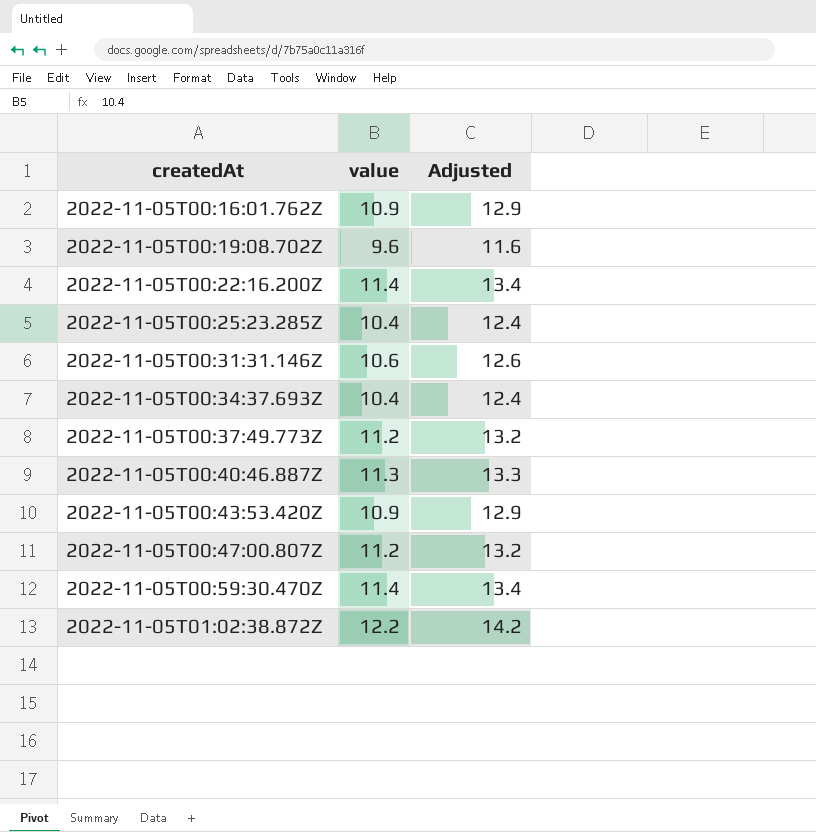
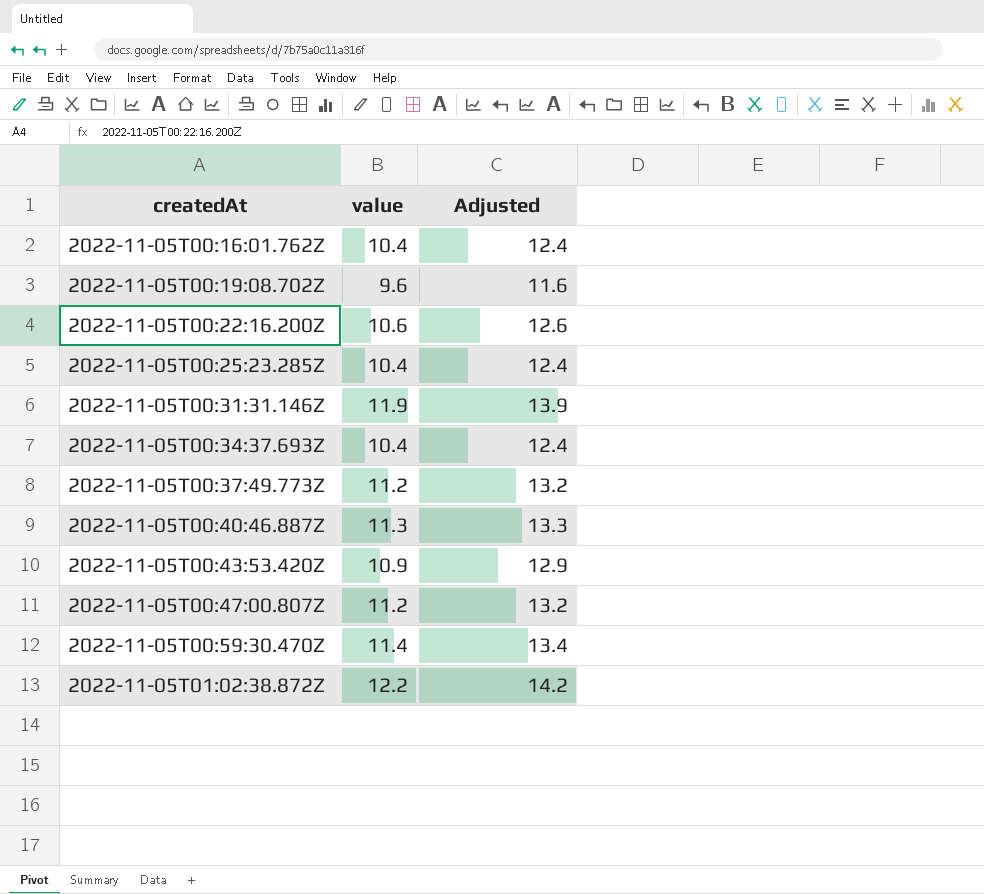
2022-11-05T00:16:01.762Z | value: 10.9 -> 10.4
2022-11-05T00:16:01.762Z | Adjusted: 12.9 -> 12.4
2022-11-05T00:22:16.200Z | value: 11.4 -> 10.6
2022-11-05T00:22:16.200Z | Adjusted: 13.4 -> 12.6
2022-11-05T00:31:31.146Z | value: 10.6 -> 11.9
2022-11-05T00:31:31.146Z | Adjusted: 12.6 -> 13.9

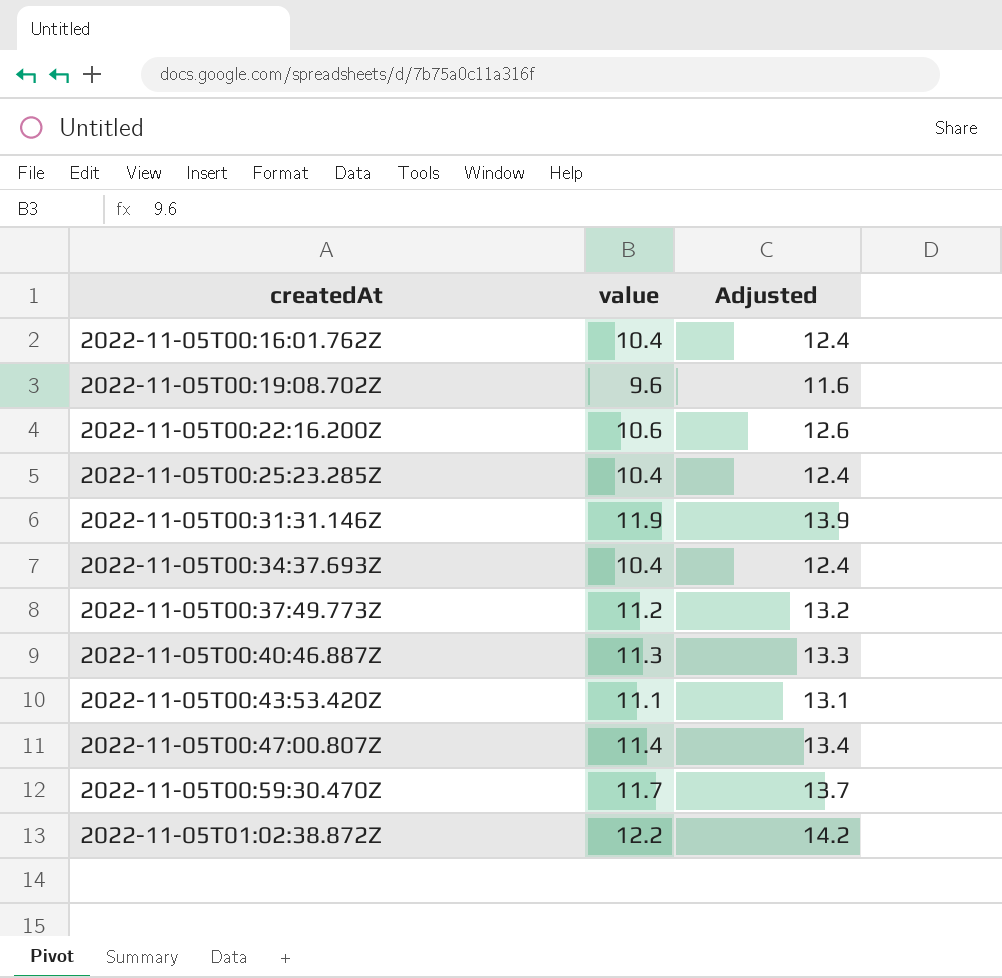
2022-11-05T00:43:53.420Z | value: 10.9 -> 11.1
2022-11-05T00:43:53.420Z | Adjusted: 12.9 -> 13.1
2022-11-05T00:47:00.807Z | value: 11.2 -> 11.4
2022-11-05T00:47:00.807Z | Adjusted: 13.2 -> 13.4
2022-11-05T00:59:30.470Z | value: 11.4 -> 11.7
2022-11-05T00:59:30.470Z | Adjusted: 13.4 -> 13.7

